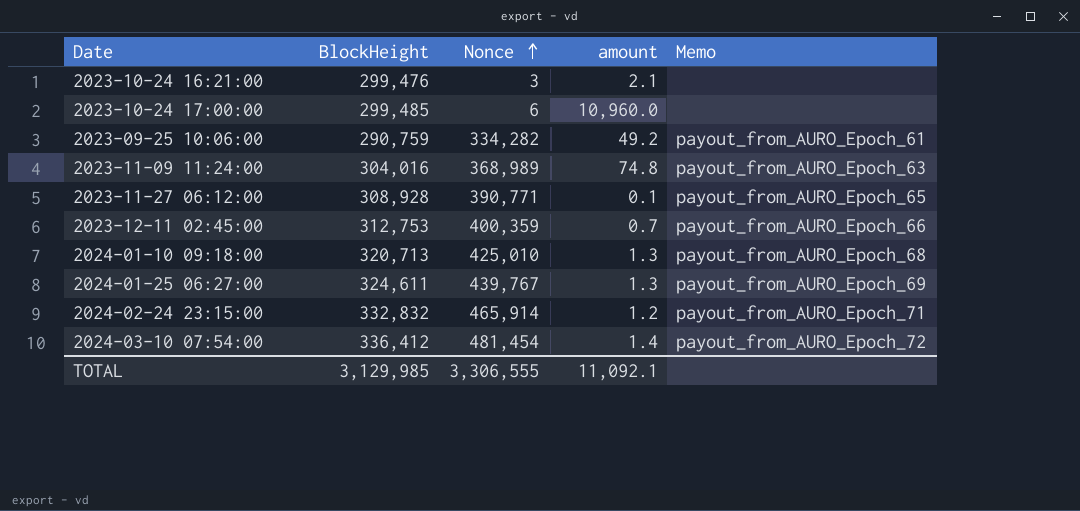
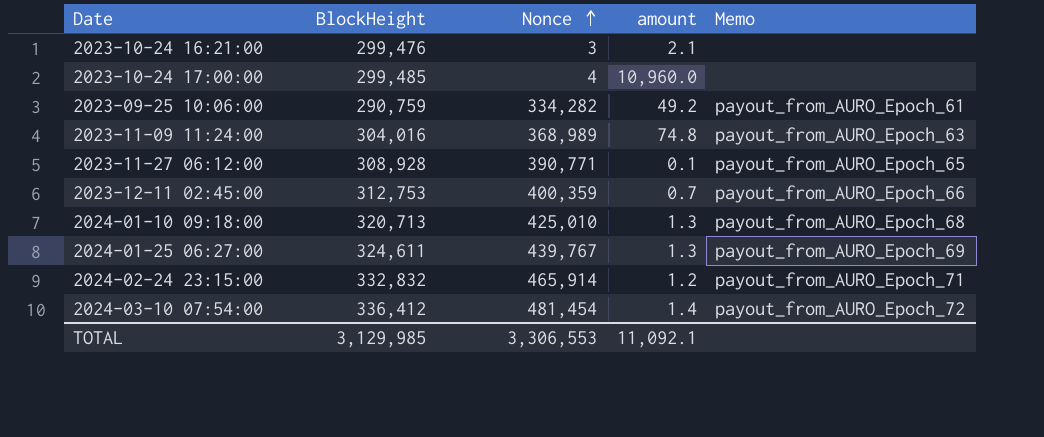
2023-10-24 17:00:00 | Nonce: 6 -> 4
TOTAL | Nonce: 3,306,555 -> 3,306,553

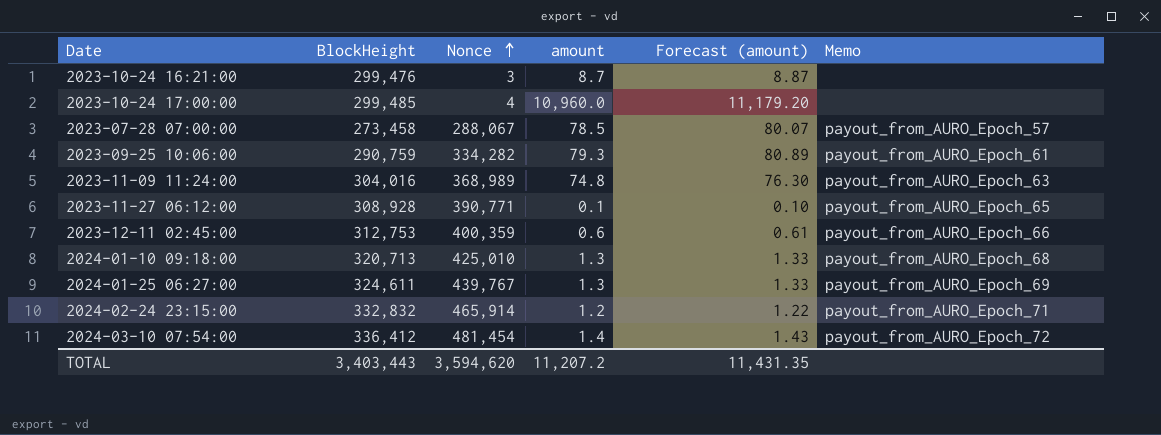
column Forecast (amount) | formula: none -> [amount] * 1.02
2023-10-24 16:21:00 | amount: 2.1 -> 8.7
row 2023-07-28 07:00:00: none -> 273,458 | 288,067 | 78.5 | 80.07 | payout_from_AURO_Epoch_57
2023-09-25 10:06:00 | amount: 49.2 -> 79.3
2023-12-11 02:45:00 | amount: 0.7 -> 0.6
TOTAL | BlockHeight: 3,129,985 -> 3,403,443
TOTAL | Nonce: 3,306,553 -> 3,594,620
TOTAL | amount: 11,092.1 -> 11,207.2

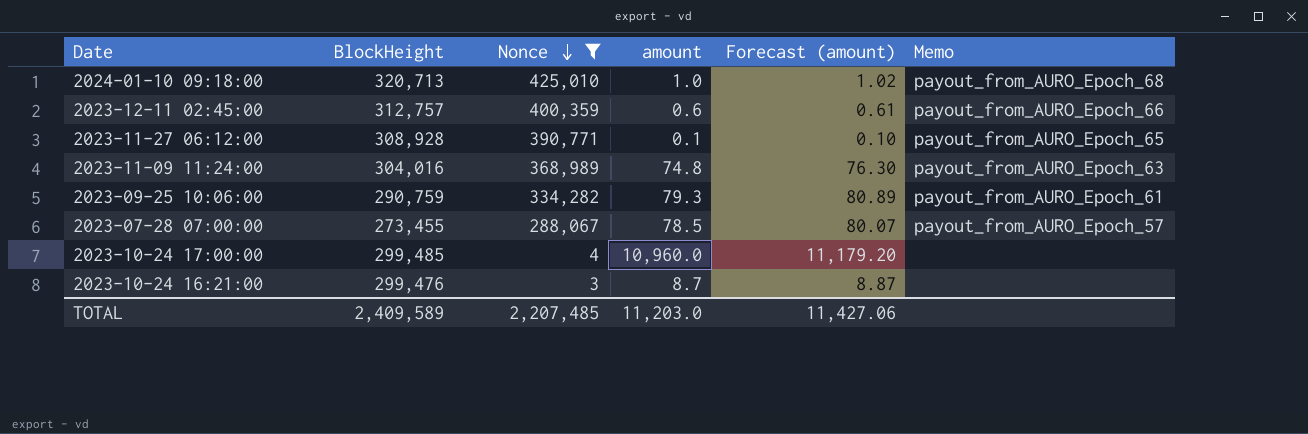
filter: none -> Nonce <= 425,010
row order: Nonce ascending -> Nonce descending
2024-01-10 09:18:00 | amount: 1.3 -> 1.0
2024-01-10 09:18:00 | Forecast (amount): 1.33 -> 1.02
2023-12-11 02:45:00 | BlockHeight: 312,753 -> 312,757
2023-07-28 07:00:00 | BlockHeight: 273,458 -> 273,455
TOTAL | BlockHeight: 3,403,443 -> 2,409,589
TOTAL | Nonce: 3,594,620 -> 2,207,485
TOTAL | amount: 11,207.2 -> 11,203.0
TOTAL | Forecast (amount): 11,431.35 -> 11,427.06

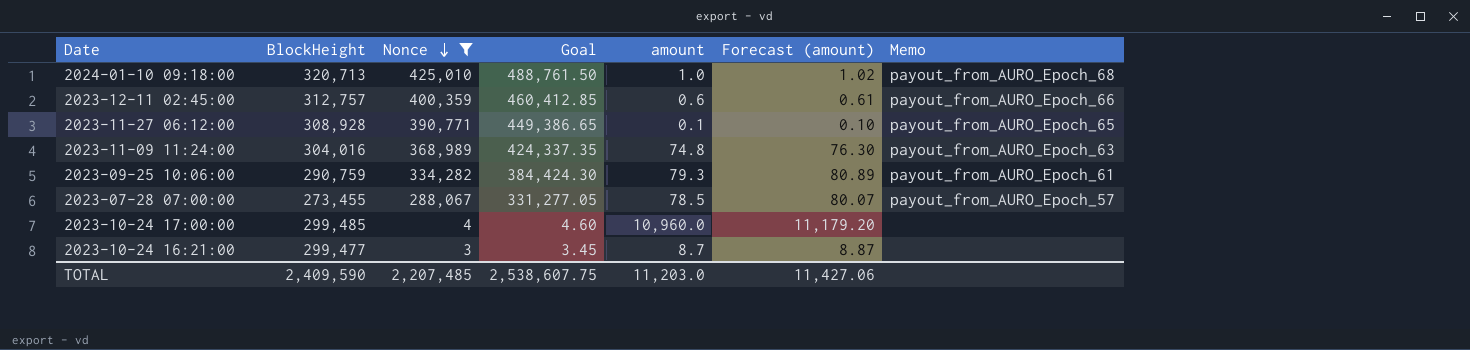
column Goal | formula: none -> [Nonce] * 1.15
2023-10-24 16:21:00 | BlockHeight: 299,476 -> 299,477
TOTAL | BlockHeight: 2,409,589 -> 2,409,590

